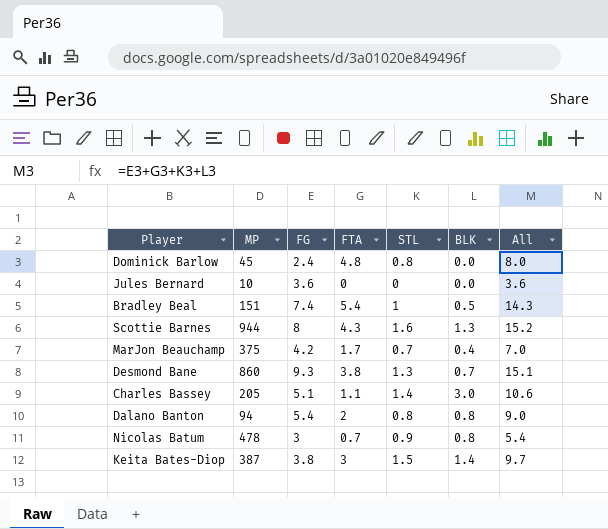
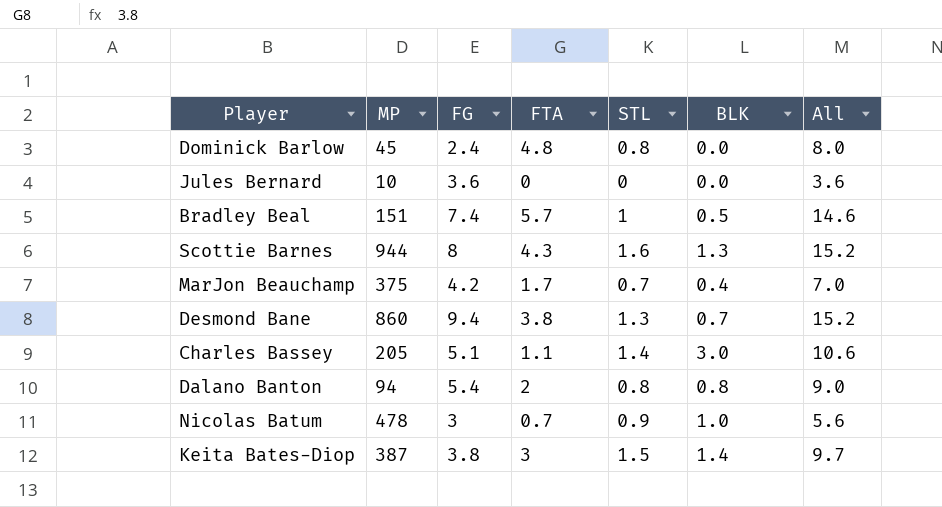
Bradley Beal | FTA: 5.4 -> 5.7
Bradley Beal | All: 14.3 -> 14.6
Desmond Bane | FG: 9.3 -> 9.4
Desmond Bane | All: 15.1 -> 15.2
Nicolas Batum | BLK: 0.8 -> 1.0
Nicolas Batum | All: 5.4 -> 5.6

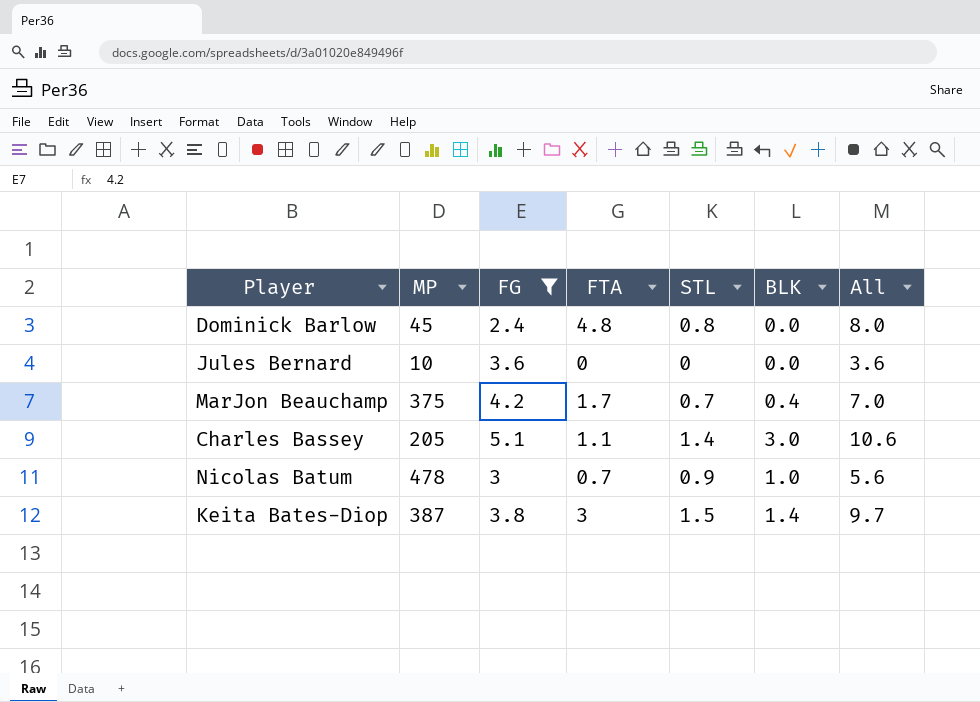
filter: none -> FG <= 5.1

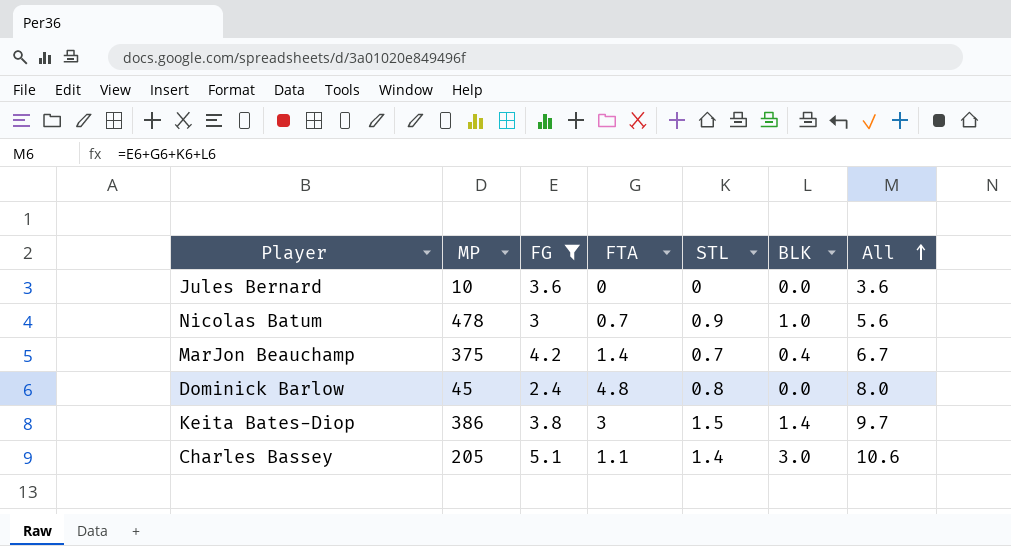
row order: none -> All ascending
MarJon Beauchamp | FTA: 1.7 -> 1.4
MarJon Beauchamp | All: 7.0 -> 6.7
Keita Bates-Diop | MP: 387 -> 386

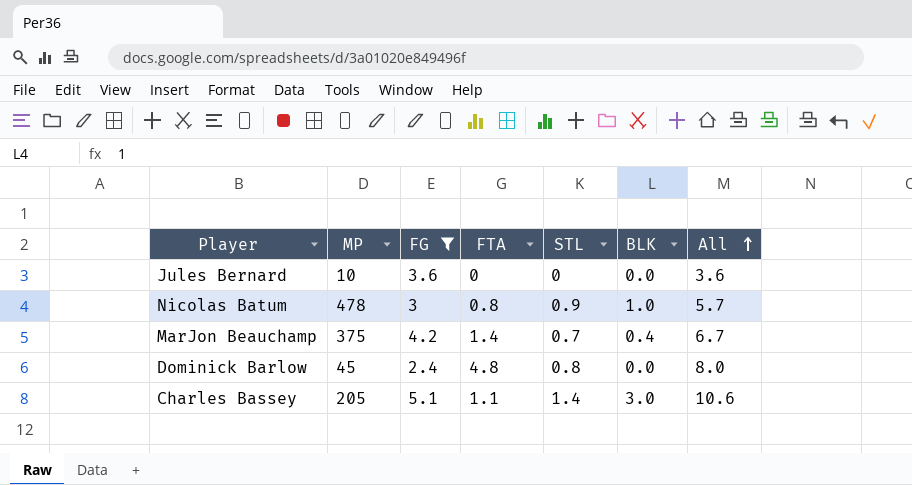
row Keita Bates-Diop: 386 | 3.8 | 3 | 1.5 | 1.4 | 9.7 -> none
Nicolas Batum | FTA: 0.7 -> 0.8
Nicolas Batum | All: 5.6 -> 5.7

